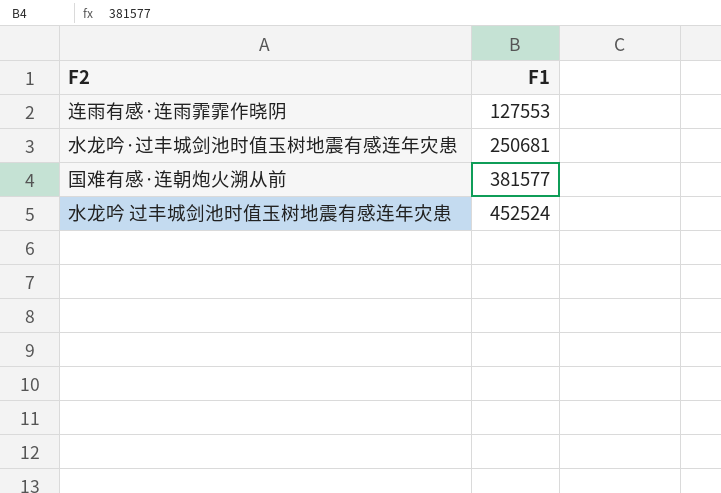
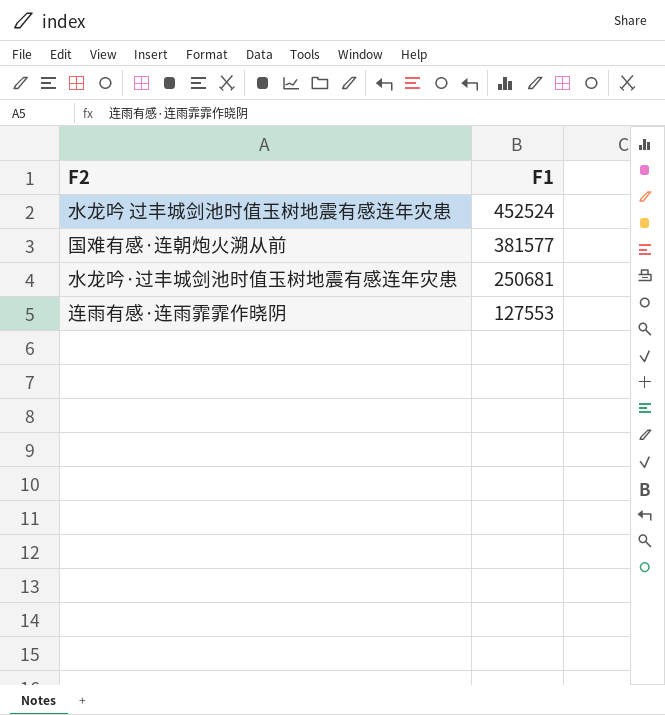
row order: F1 ascending -> F1 descending

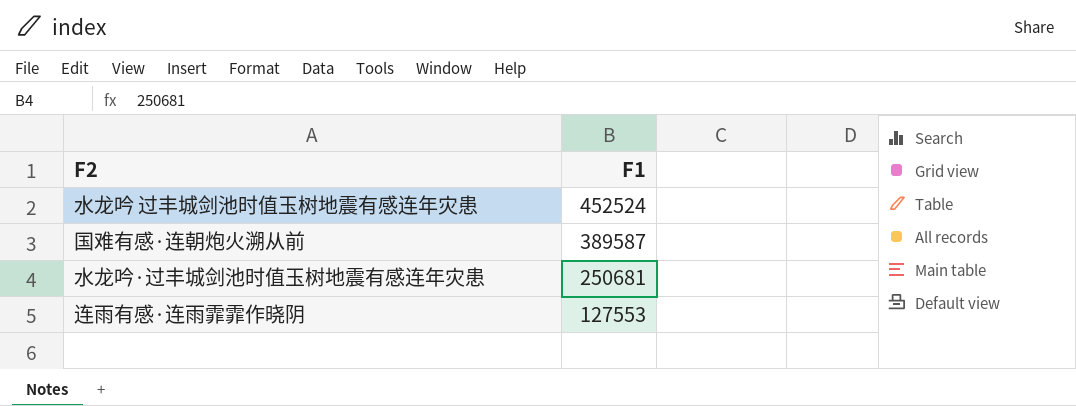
国难有感·连朝炮火溯从前 | F1: 381577 -> 389587

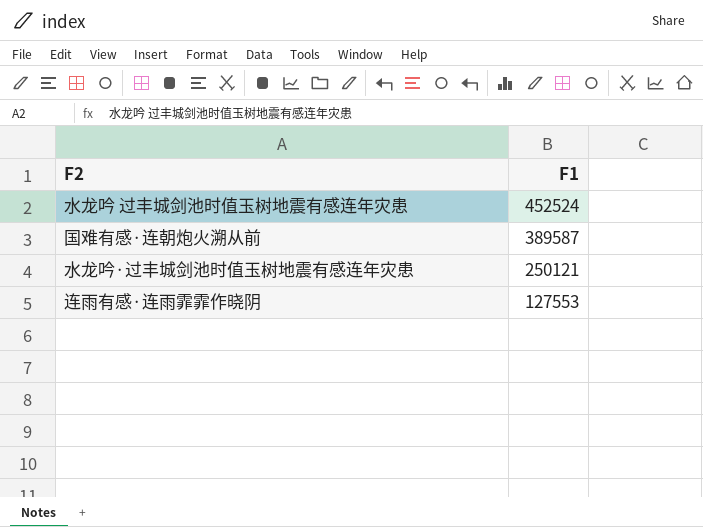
水龙吟·过丰城剑池时值玉树地震有感连年灾患 | F1: 250681 -> 250121

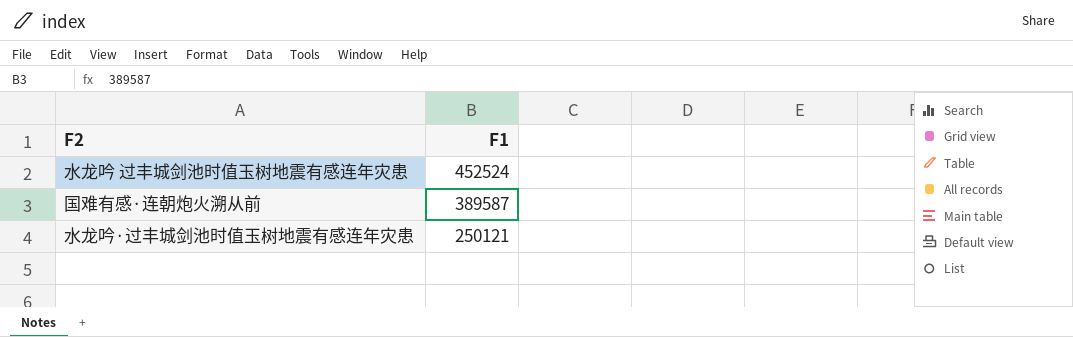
row 连雨有感·连雨霏霏作晓阴: 127553 -> none

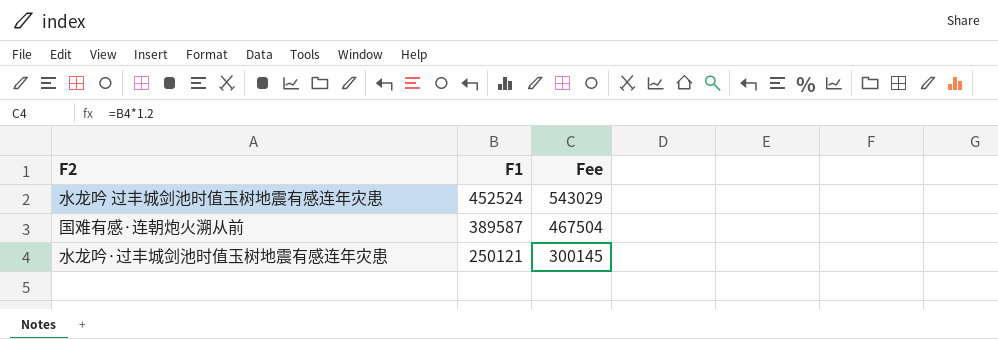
column Fee | formula: none -> [F1] * 1.2

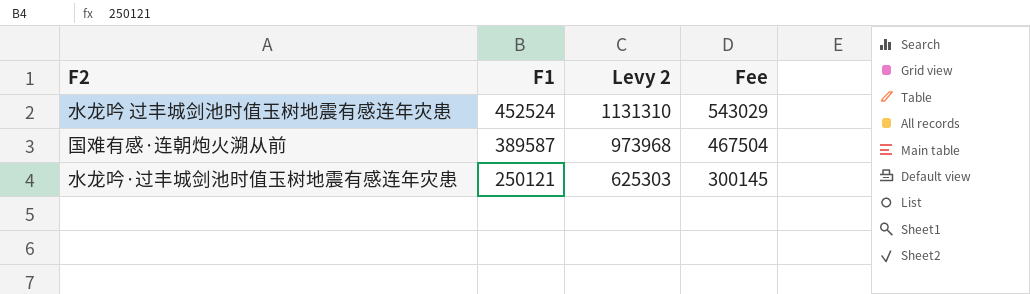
column Levy 2 | formula: none -> [F1] * 2.5

